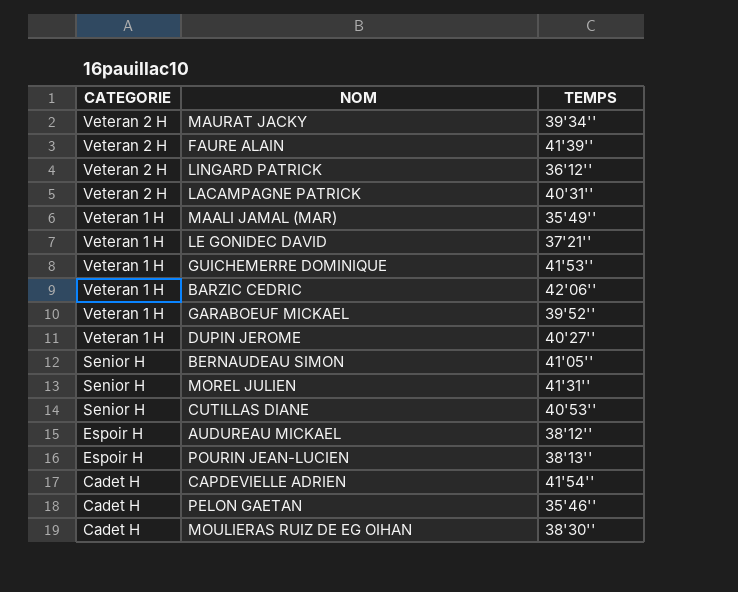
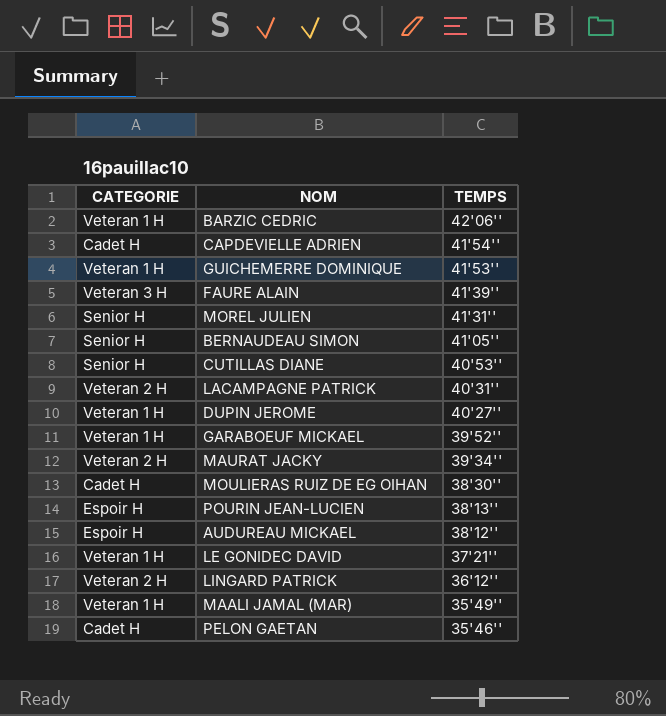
row order: CATEGORIE descending -> TEMPS descending
FAURE ALAIN | CATEGORIE: Veteran 2 H -> Veteran 3 H

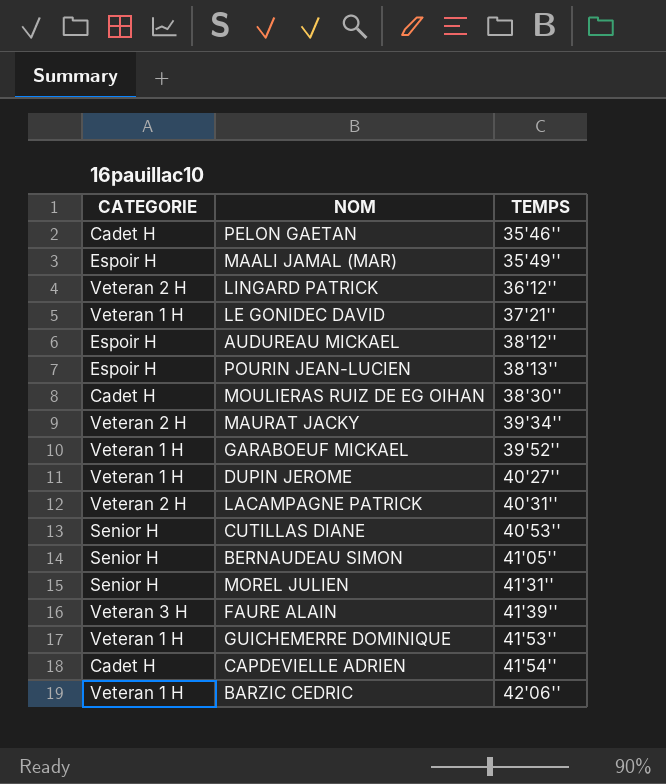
row order: TEMPS descending -> TEMPS ascending
MAALI JAMAL (MAR) | CATEGORIE: Veteran 1 H -> Espoir H

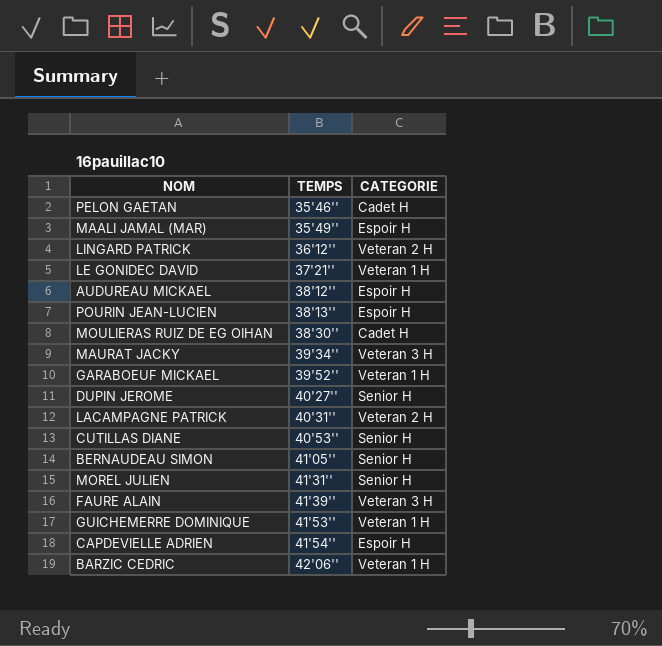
column CATEGORIE | position: 1 -> 3
MAURAT JACKY | CATEGORIE: Veteran 2 H -> Veteran 3 H
DUPIN JEROME | CATEGORIE: Veteran 1 H -> Senior H
CAPDEVIELLE ADRIEN | CATEGORIE: Cadet H -> Espoir H

